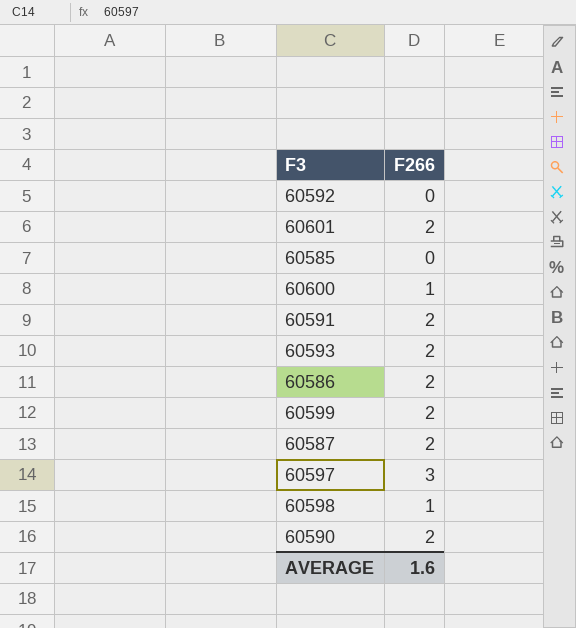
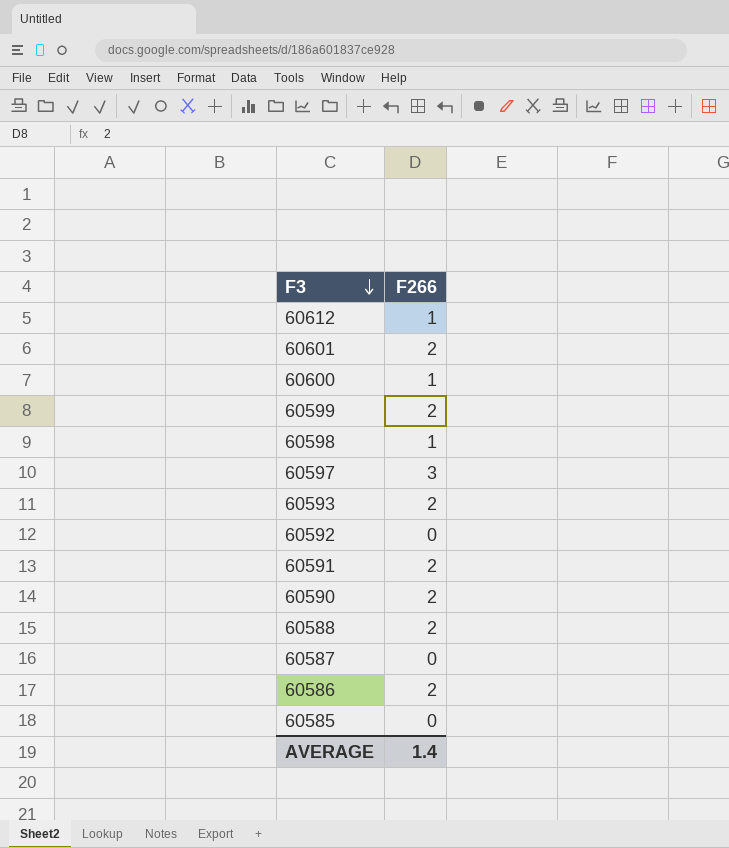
row order: none -> F3 descending
row 60612: none -> 1
row 60588: none -> 2
60587 | F266: 2 -> 0
AVERAGE | F266: 1.6 -> 1.4

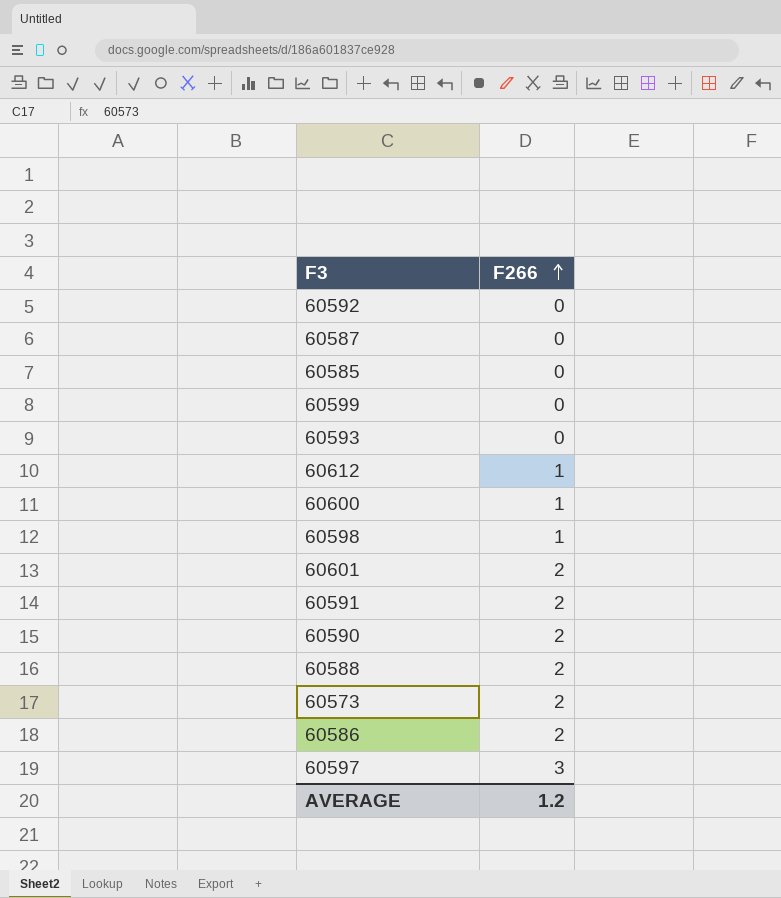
row order: F3 descending -> F266 ascending
60599 | F266: 2 -> 0
60593 | F266: 2 -> 0
row 60573: none -> 2
AVERAGE | F266: 1.4 -> 1.2

